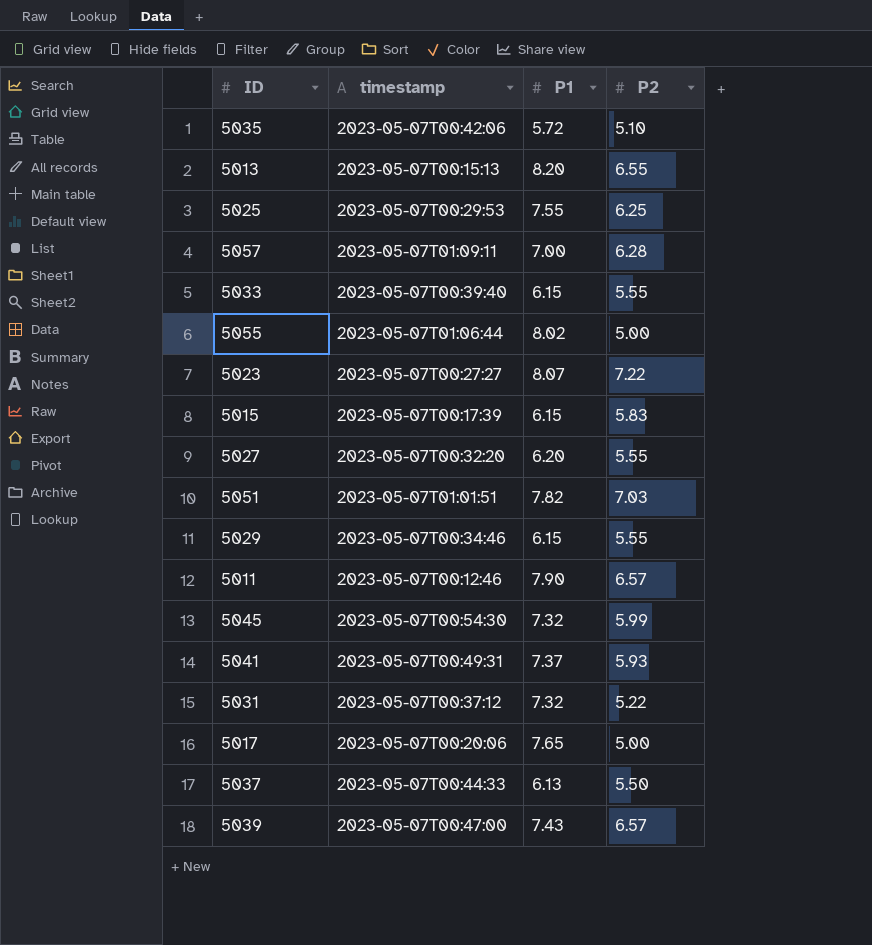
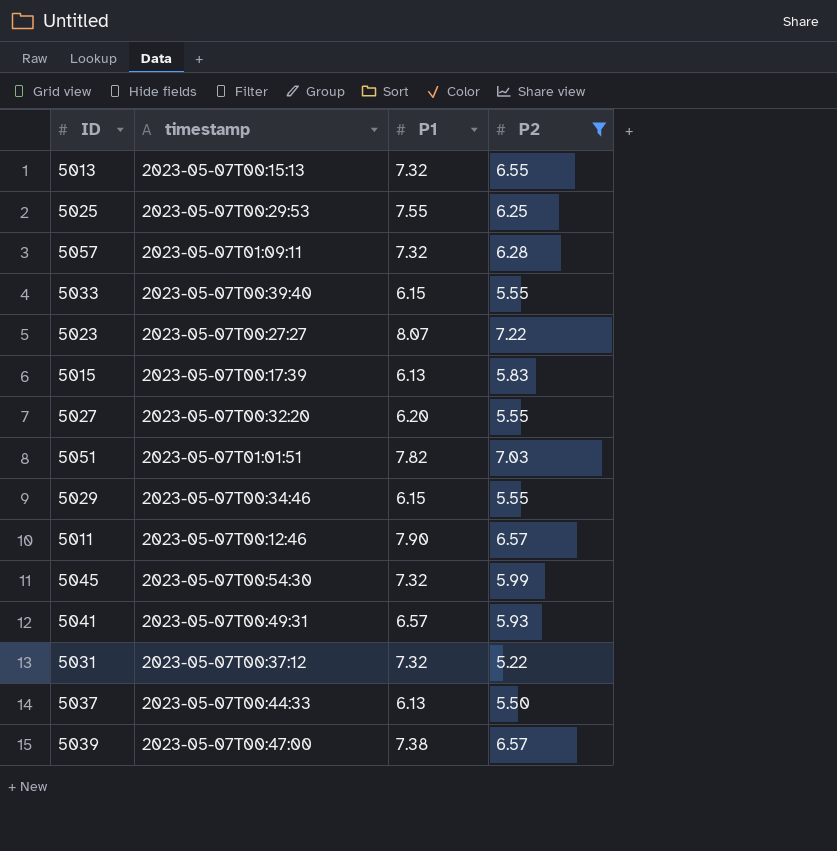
filter: none -> P2 >= 5.22
5013 | P1: 8.20 -> 7.32
5057 | P1: 7.00 -> 7.32
5015 | P1: 6.15 -> 6.13
5041 | P1: 7.37 -> 6.57
5039 | P1: 7.43 -> 7.38

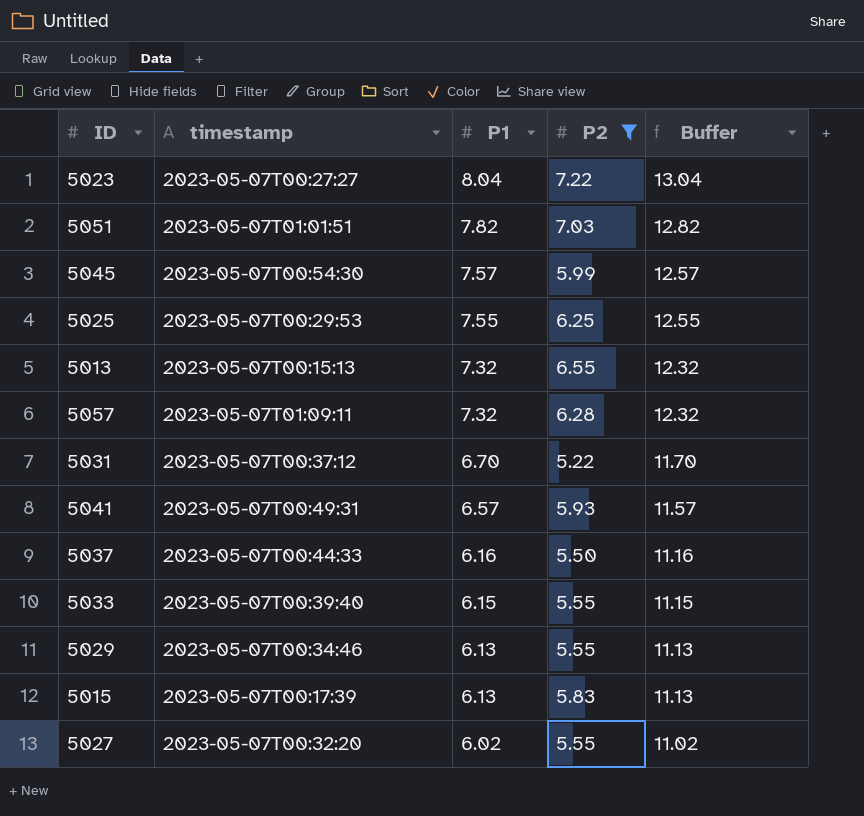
row order: none -> P1 descending
column Buffer | formula: none -> [P1] + 5
row 5011: 2023-05-07T00:12:46 | 7.90 | 6.57 -> none
row 5039: 2023-05-07T00:47:00 | 7.38 | 6.57 -> none
5023 | P1: 8.07 -> 8.04
5045 | P1: 7.32 -> 7.57
5031 | P1: 7.32 -> 6.70
5037 | P1: 6.13 -> 6.16
5029 | P1: 6.15 -> 6.13
5027 | P1: 6.20 -> 6.02

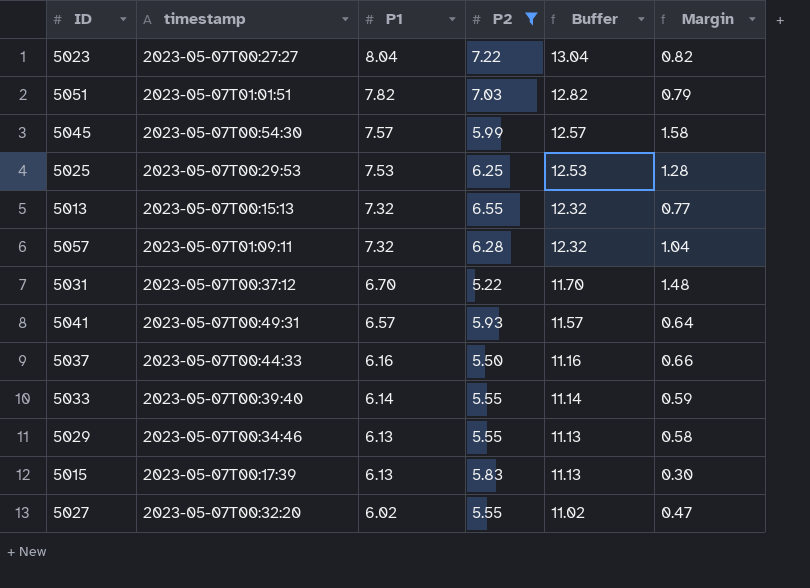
column Margin | formula: none -> [P1] - [P2]
5025 | P1: 7.55 -> 7.53
5025 | Buffer: 12.55 -> 12.53
5033 | P1: 6.15 -> 6.14
5033 | Buffer: 11.15 -> 11.14

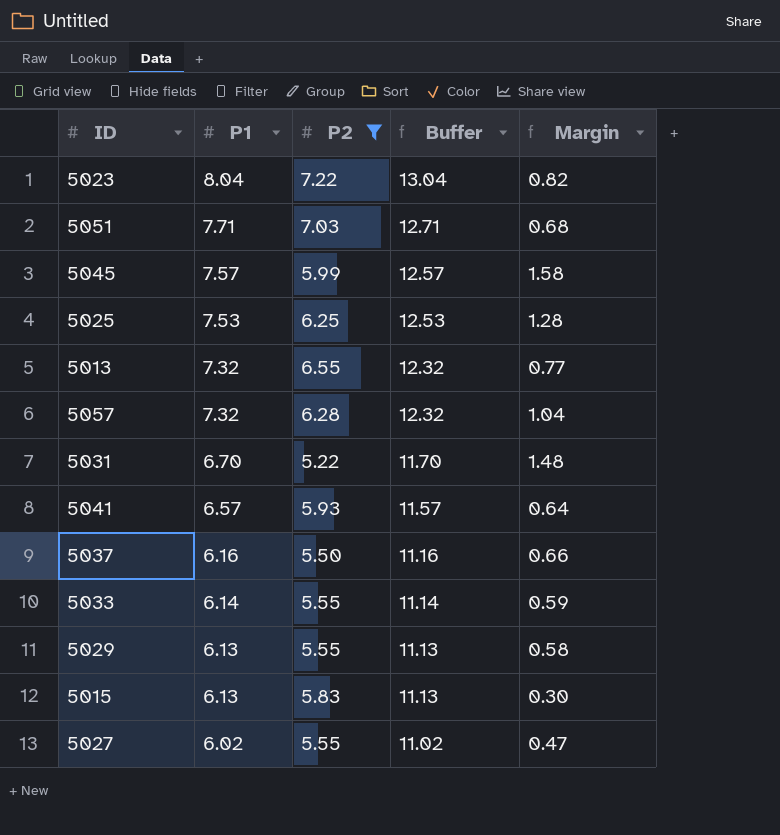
column timestamp | position: 2 -> none
5051 | P1: 7.82 -> 7.71
5051 | Buffer: 12.82 -> 12.71
5051 | Margin: 0.79 -> 0.68

